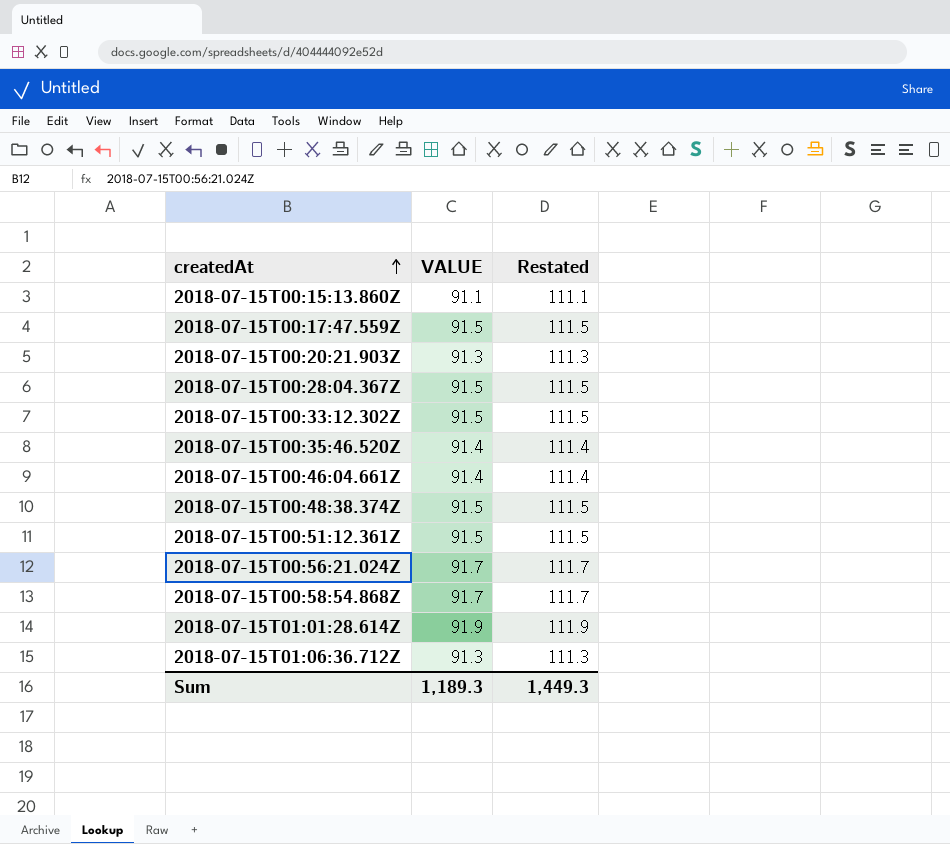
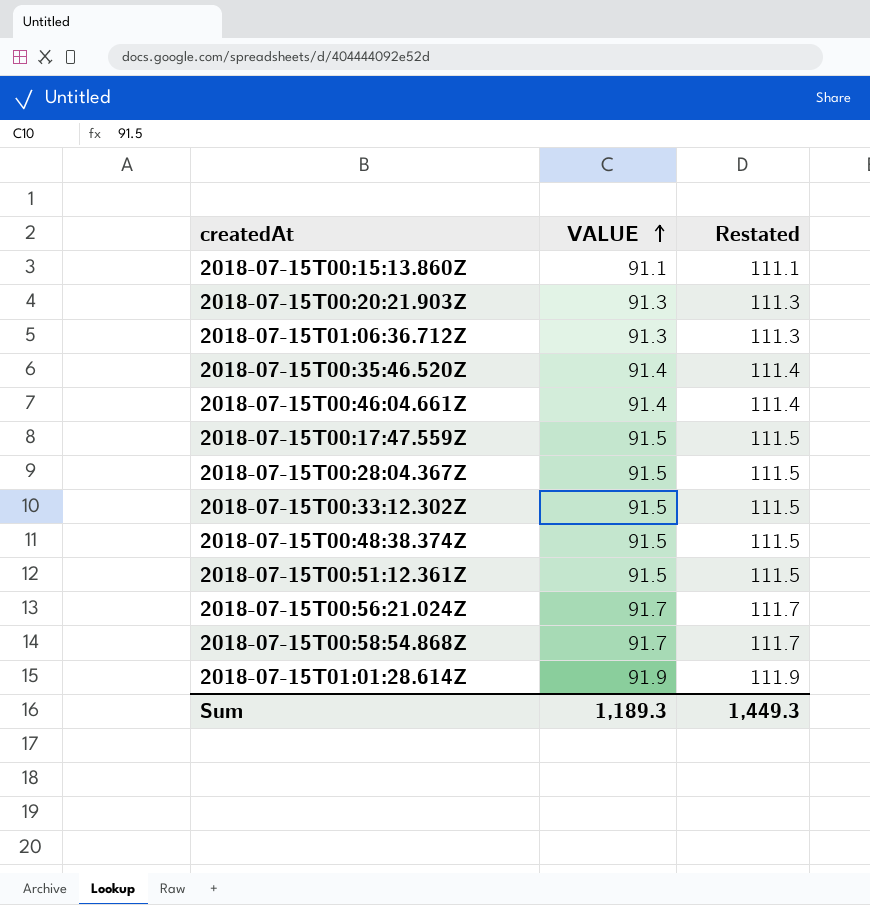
row order: createdAt ascending -> VALUE ascending

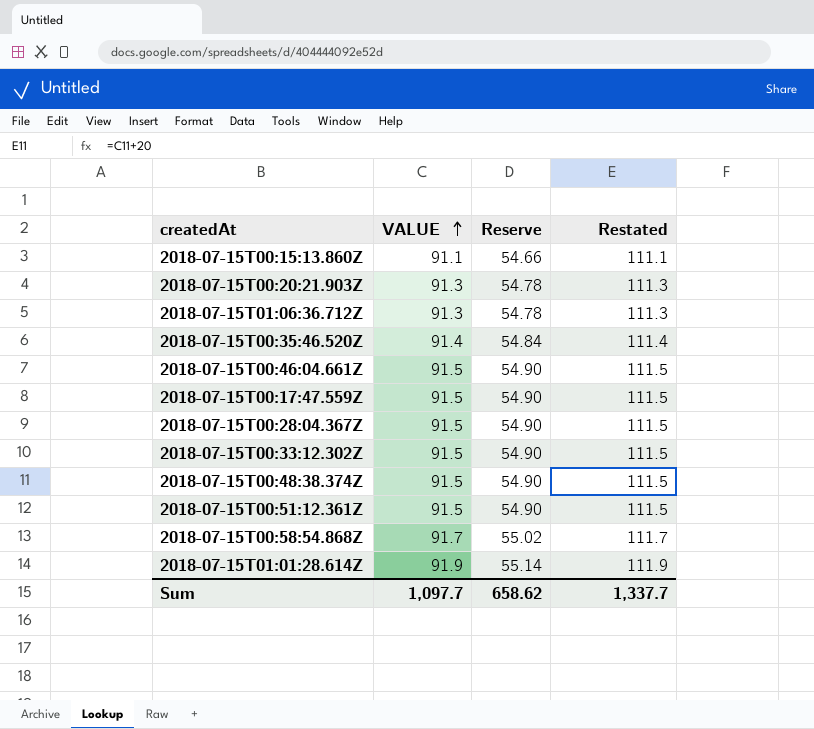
column Reserve | formula: none -> [VALUE] * 0.6
row 2018-07-15T00:56:21.024Z: 91.7 | 111.7 -> none
2018-07-15T00:46:04.661Z | VALUE: 91.4 -> 91.5
2018-07-15T00:46:04.661Z | Restated: 111.4 -> 111.5
Sum | VALUE: 1,189.3 -> 1,097.7
Sum | Restated: 1,449.3 -> 1,337.7

